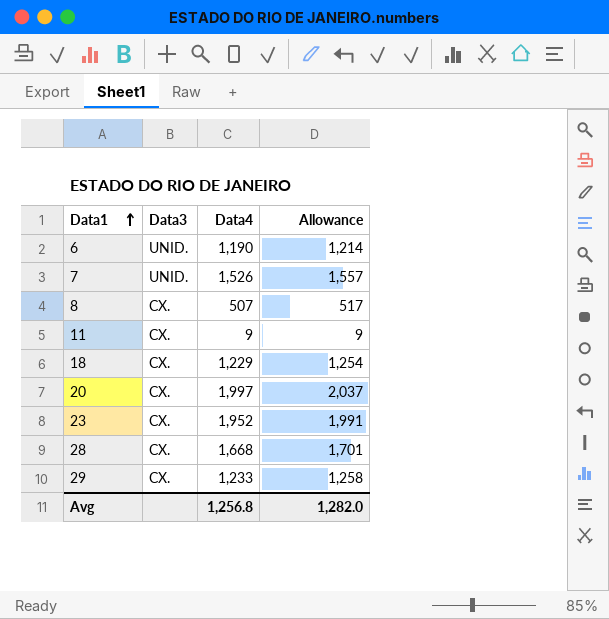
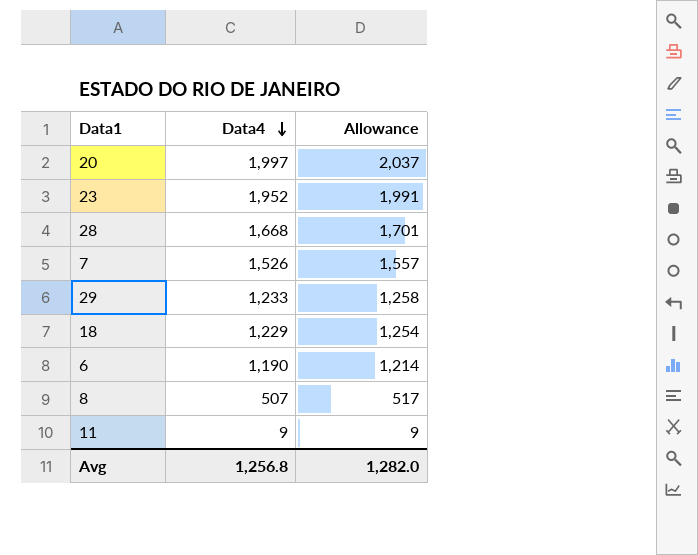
row order: Data1 ascending -> Data4 descending
column Data3 | position: 2 -> none

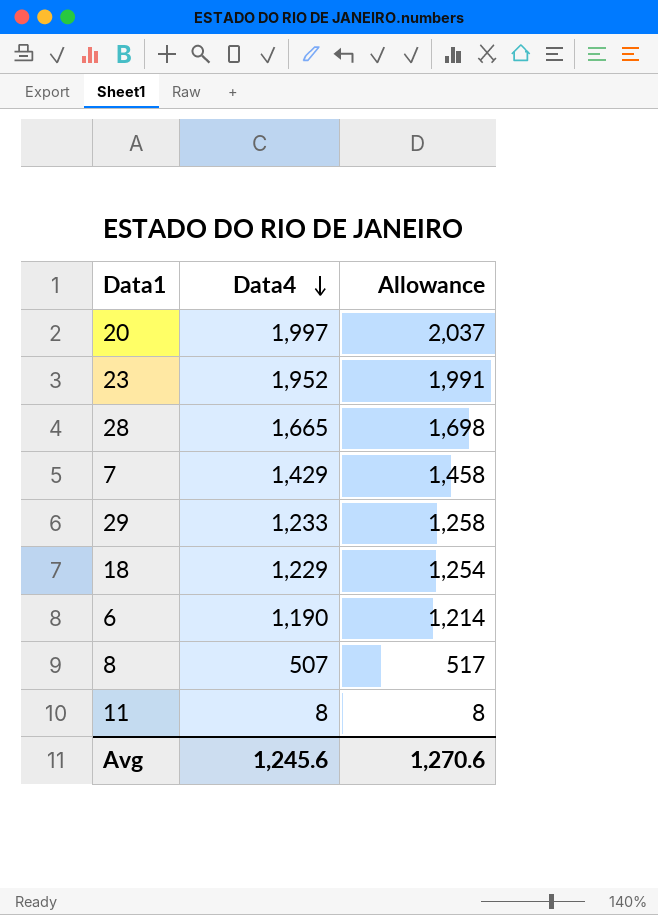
28 | Data4: 1,668 -> 1,665
28 | Allowance: 1,701 -> 1,698
7 | Data4: 1,526 -> 1,429
7 | Allowance: 1,557 -> 1,458
11 | Data4: 9 -> 8
11 | Allowance: 9 -> 8
Avg | Data4: 1,256.8 -> 1,245.6
Avg | Allowance: 1,282.0 -> 1,270.6

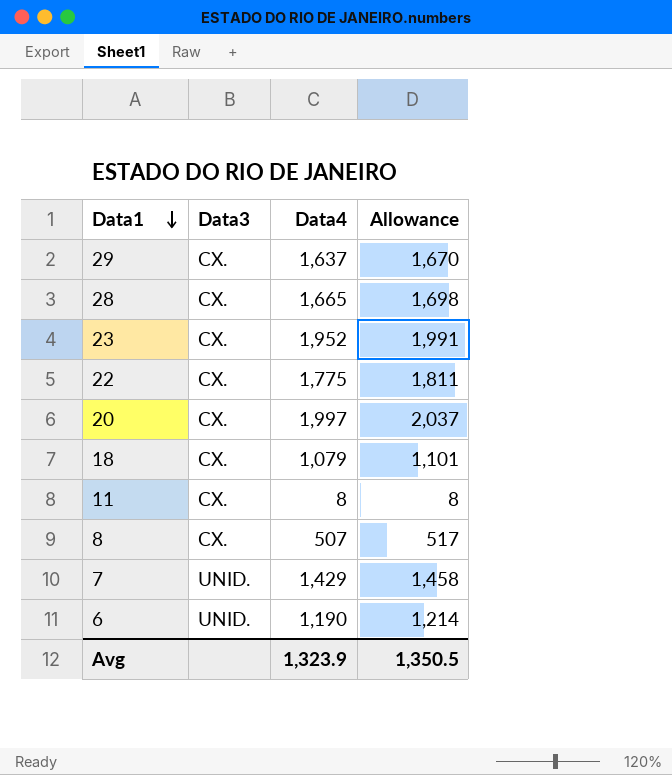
row order: Data4 descending -> Data1 descending
column Data3 | position: none -> 2
29 | Data4: 1,233 -> 1,637
29 | Allowance: 1,258 -> 1,670
row 22: none -> CX. | 1,775 | 1,811
18 | Data4: 1,229 -> 1,079
18 | Allowance: 1,254 -> 1,101
Avg | Data4: 1,245.6 -> 1,323.9
Avg | Allowance: 1,270.6 -> 1,350.5

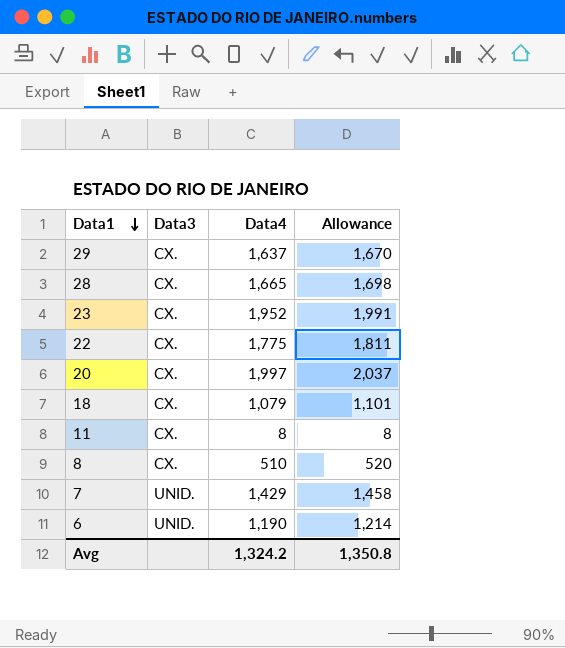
8 | Data4: 507 -> 510
8 | Allowance: 517 -> 520
Avg | Data4: 1,323.9 -> 1,324.2
Avg | Allowance: 1,350.5 -> 1,350.8

